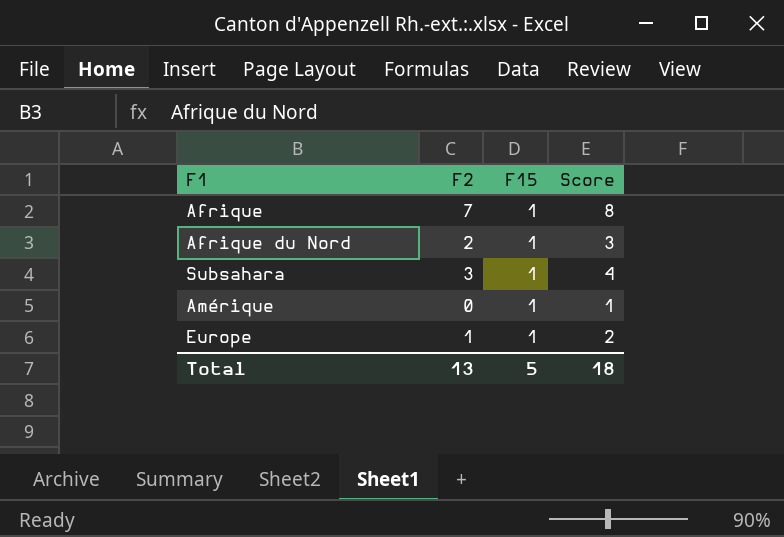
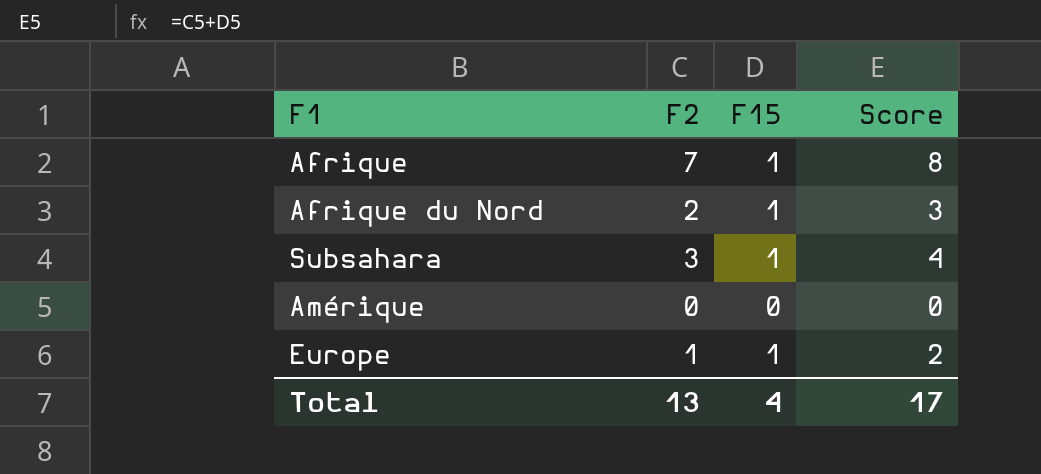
Amérique | F15: 1 -> 0
Amérique | Score: 1 -> 0
Total | F15: 5 -> 4
Total | Score: 18 -> 17

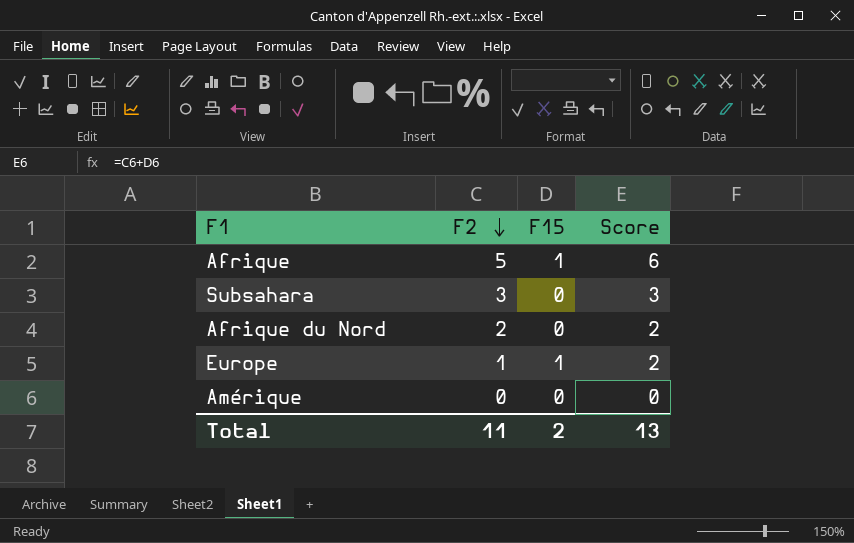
row order: none -> F2 descending
Afrique | F2: 7 -> 5
Afrique | Score: 8 -> 6
Subsahara | F15: 1 -> 0
Subsahara | Score: 4 -> 3
Afrique du Nord | F15: 1 -> 0
Afrique du Nord | Score: 3 -> 2
Total | F2: 13 -> 11
Total | F15: 4 -> 2
Total | Score: 17 -> 13

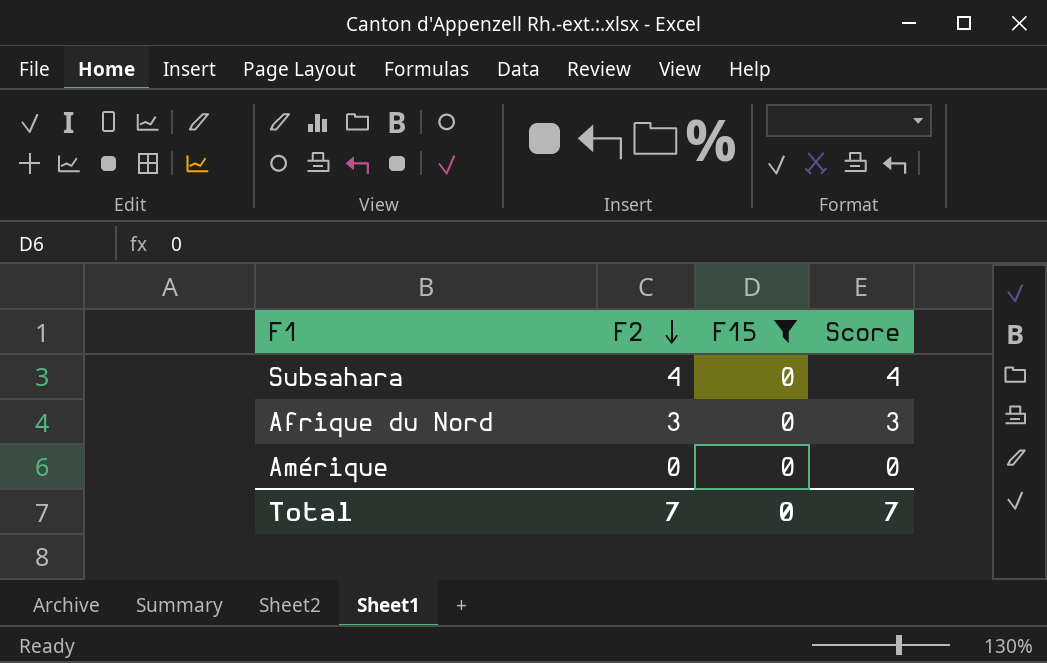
filter: none -> F15 = 0
Subsahara | F2: 3 -> 4
Subsahara | Score: 3 -> 4
Afrique du Nord | F2: 2 -> 3
Afrique du Nord | Score: 2 -> 3
Total | F2: 11 -> 7
Total | F15: 2 -> 0
Total | Score: 13 -> 7

